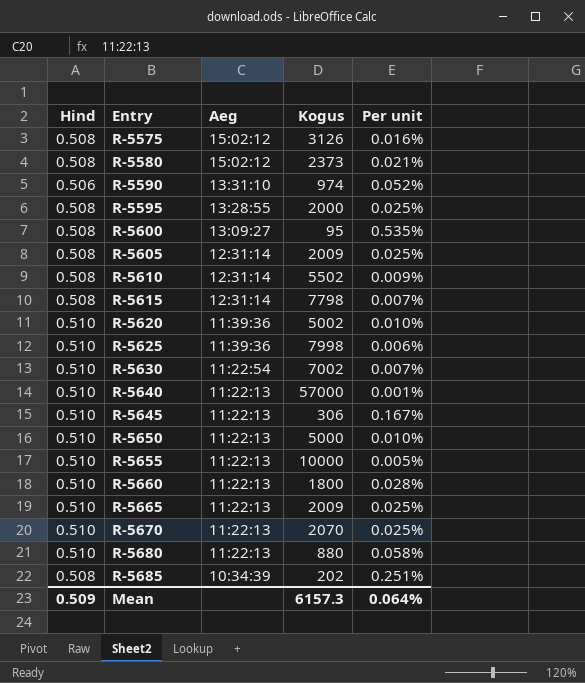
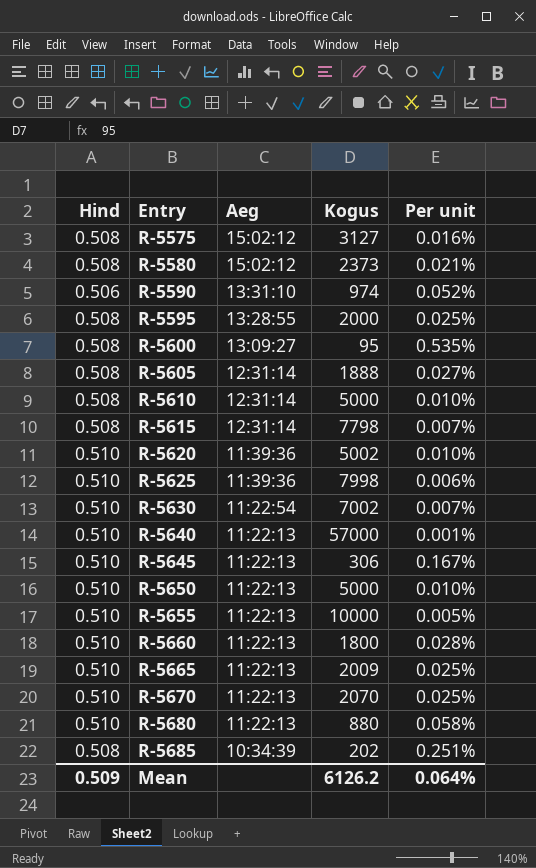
R-5575 | Kogus: 3126 -> 3127
R-5605 | Kogus: 2009 -> 1888
R-5605 | Per unit: 0.025% -> 0.027%
R-5610 | Kogus: 5502 -> 5000
R-5610 | Per unit: 0.009% -> 0.010%
Mean | Kogus: 6157.3 -> 6126.2

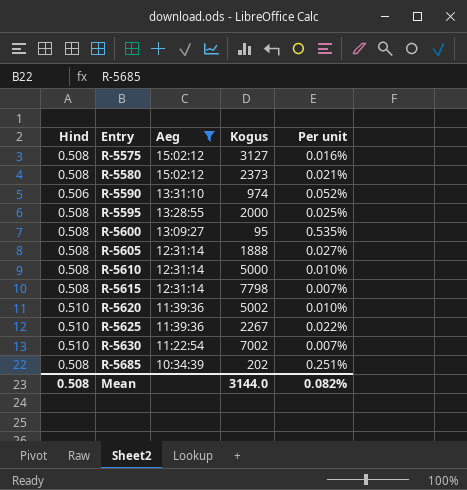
filter: none -> Aeg != 11:22:13
R-5625 | Kogus: 7998 -> 2267
R-5625 | Per unit: 0.006% -> 0.022%
Mean | Hind: 0.509 -> 0.508
Mean | Kogus: 6126.2 -> 3144.0
Mean | Per unit: 0.064% -> 0.082%

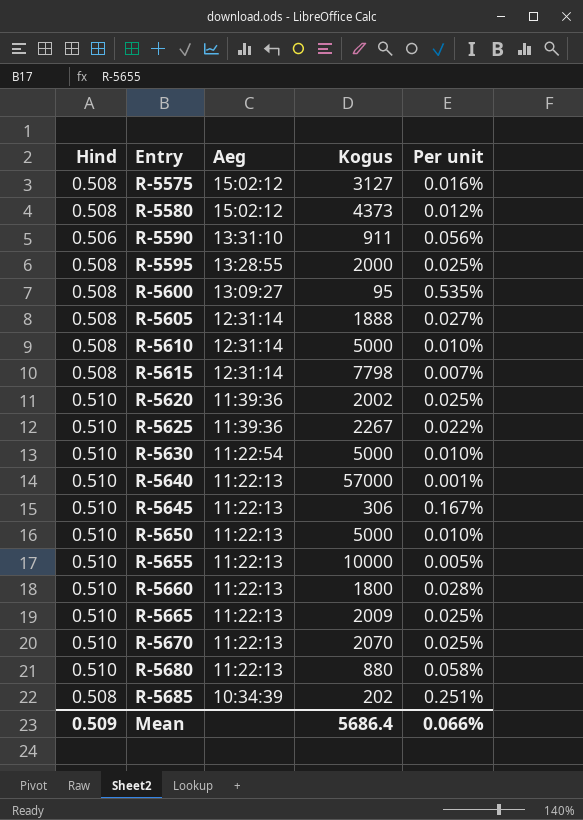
filter: Aeg != 11:22:13 -> none
R-5580 | Kogus: 2373 -> 4373
R-5580 | Per unit: 0.021% -> 0.012%
R-5590 | Kogus: 974 -> 911
R-5590 | Per unit: 0.052% -> 0.056%
R-5620 | Kogus: 5002 -> 2002
R-5620 | Per unit: 0.010% -> 0.025%
R-5630 | Kogus: 7002 -> 5000
R-5630 | Per unit: 0.007% -> 0.010%
Mean | Hind: 0.508 -> 0.509
Mean | Kogus: 3144.0 -> 5686.4
Mean | Per unit: 0.082% -> 0.066%

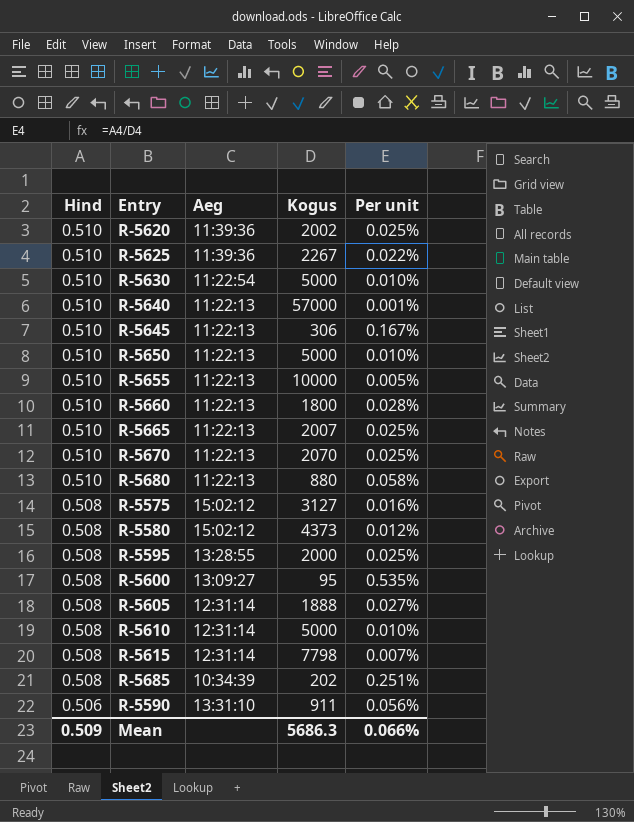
row order: Entry ascending -> Hind descending
R-5665 | Kogus: 2009 -> 2007
Mean | Kogus: 5686.4 -> 5686.3

